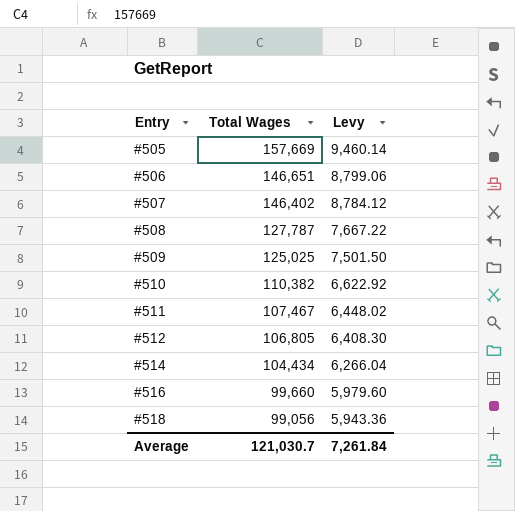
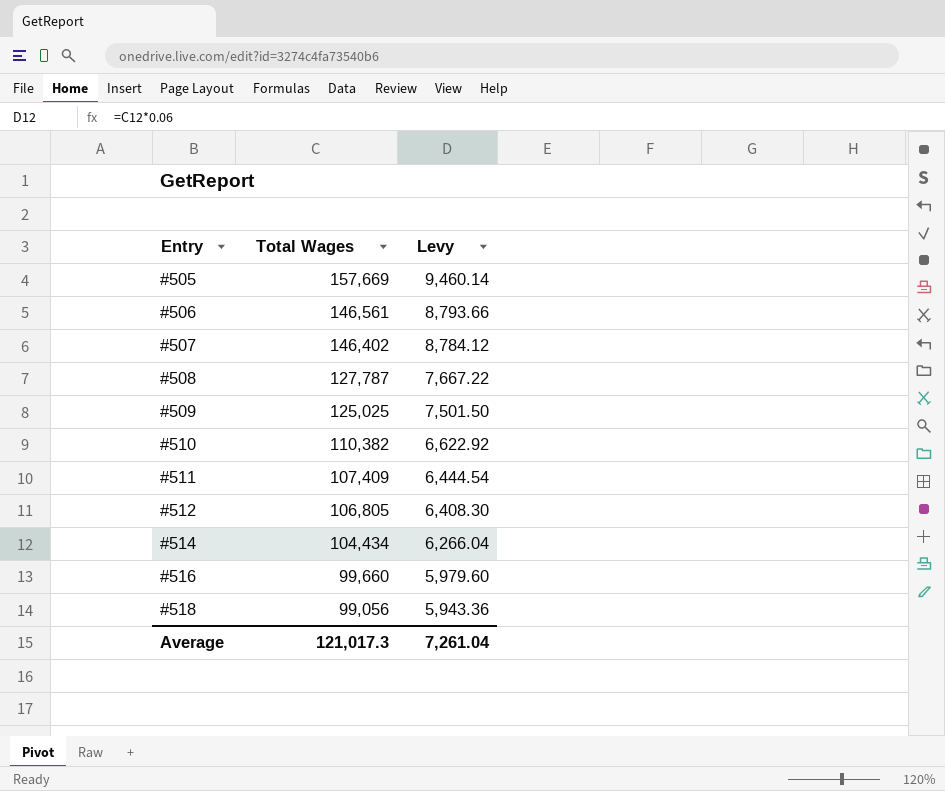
#506 | Total Wages: 146,651 -> 146,561
#506 | Levy: 8,799.06 -> 8,793.66
#511 | Total Wages: 107,467 -> 107,409
#511 | Levy: 6,448.02 -> 6,444.54
Average | Total Wages: 121,030.7 -> 121,017.3
Average | Levy: 7,261.84 -> 7,261.04

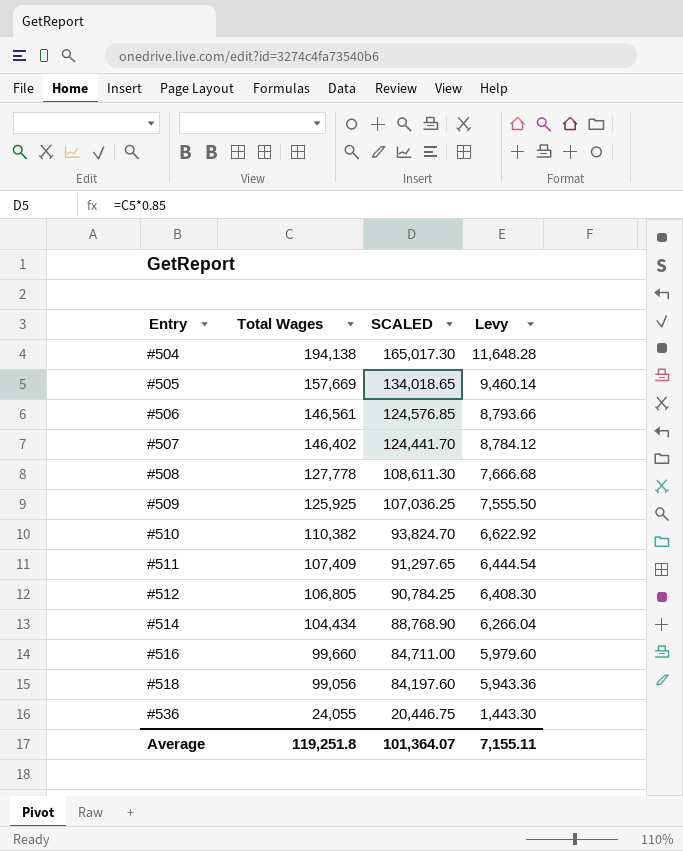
column SCALED | formula: none -> [Total Wages] * 0.85
row #504: none -> 194,138 | 165,017.30 | 11,648.28
#508 | Total Wages: 127,787 -> 127,778
#508 | Levy: 7,667.22 -> 7,666.68
#509 | Total Wages: 125,025 -> 125,925
#509 | Levy: 7,501.50 -> 7,555.50
row #536: none -> 24,055 | 20,446.75 | 1,443.30
Average | Total Wages: 121,017.3 -> 119,251.8
Average | Levy: 7,261.04 -> 7,155.11

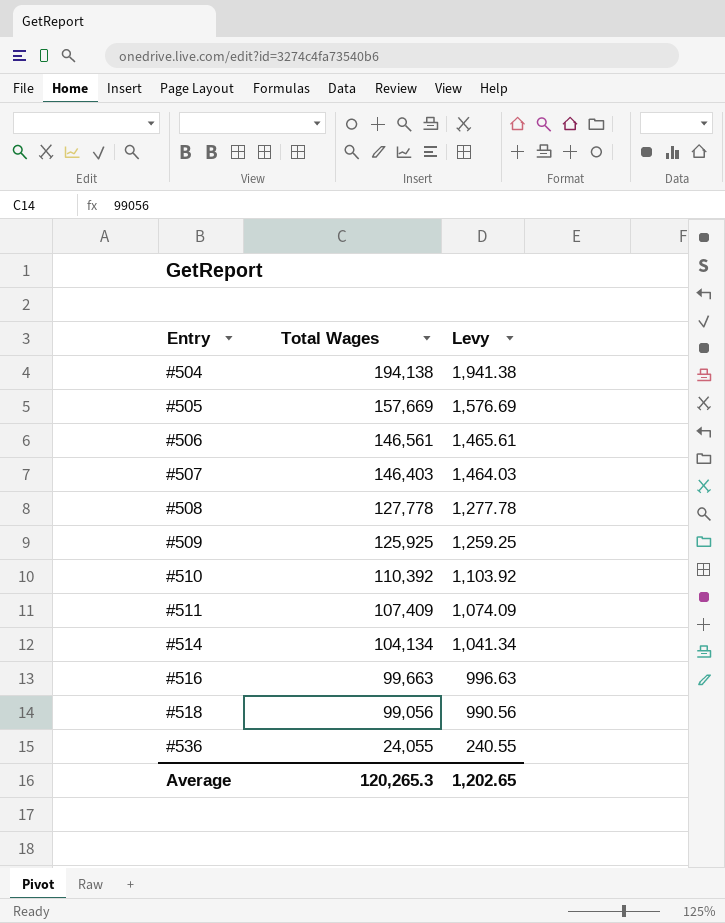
column SCALED | formula: [Total Wages] * 0.85 -> none
column Levy | formula: [Total Wages] * 0.06 -> [Total Wages] * 0.01
row #512: 106,805 | 90,784.25 | 6,408.30 -> none
#507 | Total Wages: 146,402 -> 146,403
#510 | Total Wages: 110,382 -> 110,392
#514 | Total Wages: 104,434 -> 104,134
#516 | Total Wages: 99,660 -> 99,663
Average | Total Wages: 119,251.8 -> 120,265.3
Average | Levy: 7,155.11 -> 1,202.65

